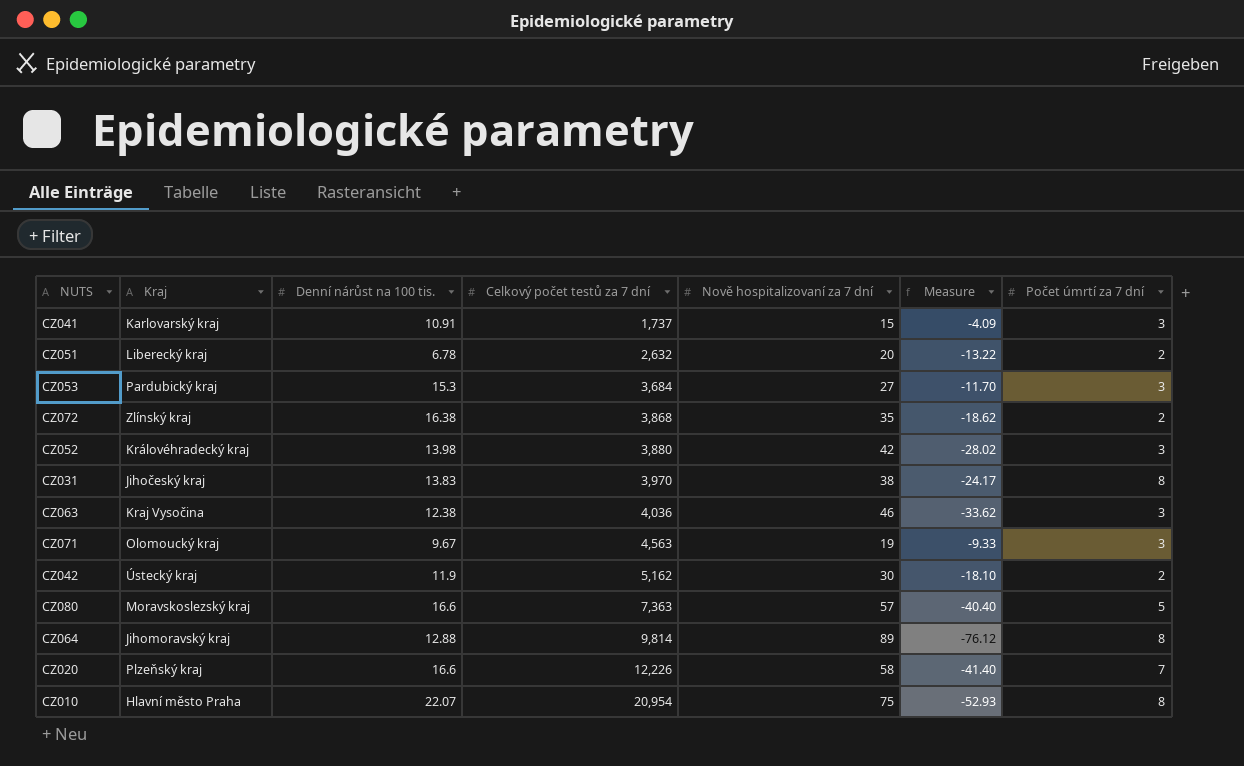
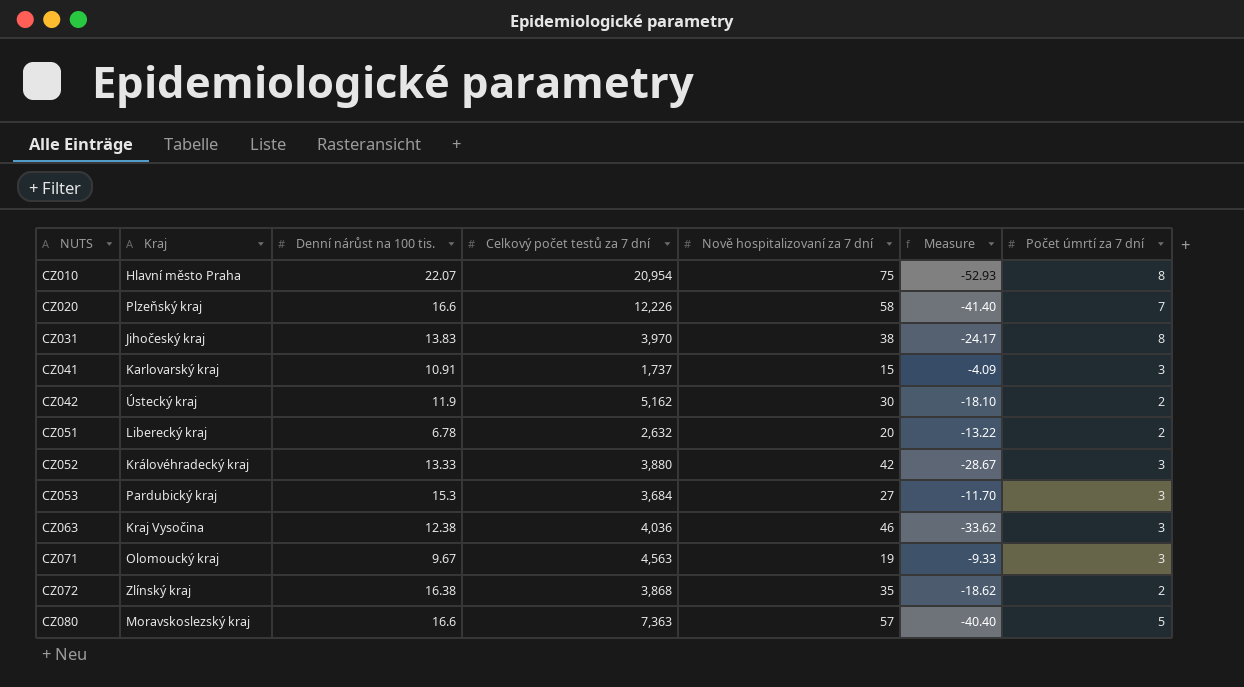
row order: Celkový počet testů za 7 dní ascending -> NUTS ascending
row CZ064: Jihomoravský kraj | 12.88 | 9,814 | 89 | -76.12 | 8 -> none
CZ052 | Denní nárůst na 100 tis.: 13.98 -> 13.33
CZ052 | Measure: -28.02 -> -28.67

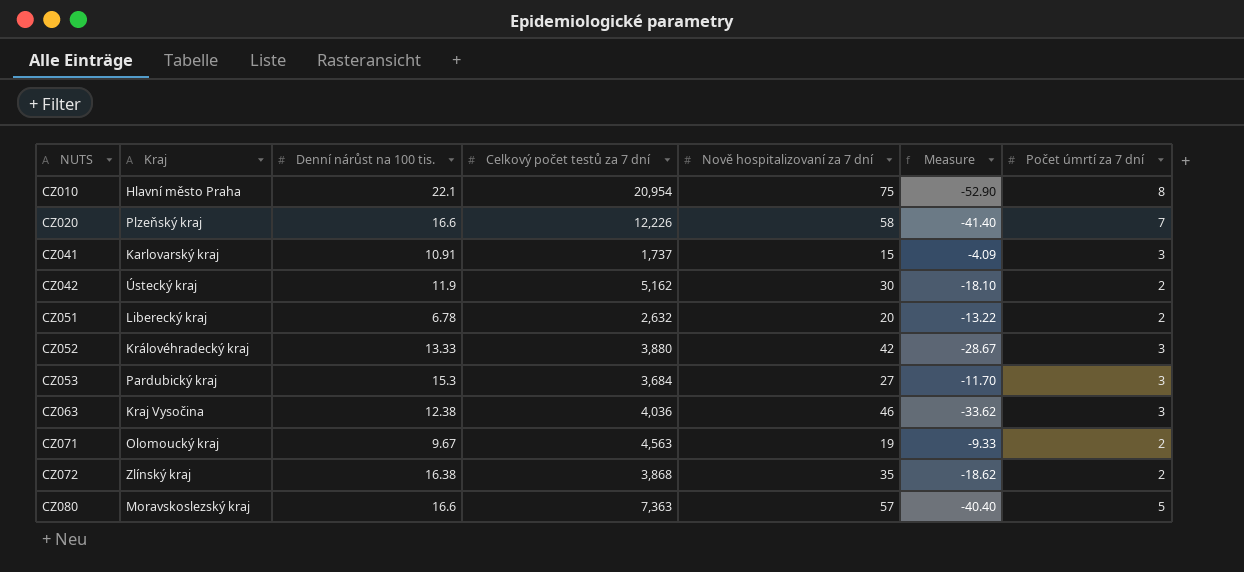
row CZ031: Jihočeský kraj | 13.83 | 3,970 | 38 | -24.17 | 8 -> none
CZ010 | Denní nárůst na 100 tis.: 22.07 -> 22.1
CZ010 | Measure: -52.93 -> -52.90
CZ071 | Počet úmrtí za 7 dní: 3 -> 2

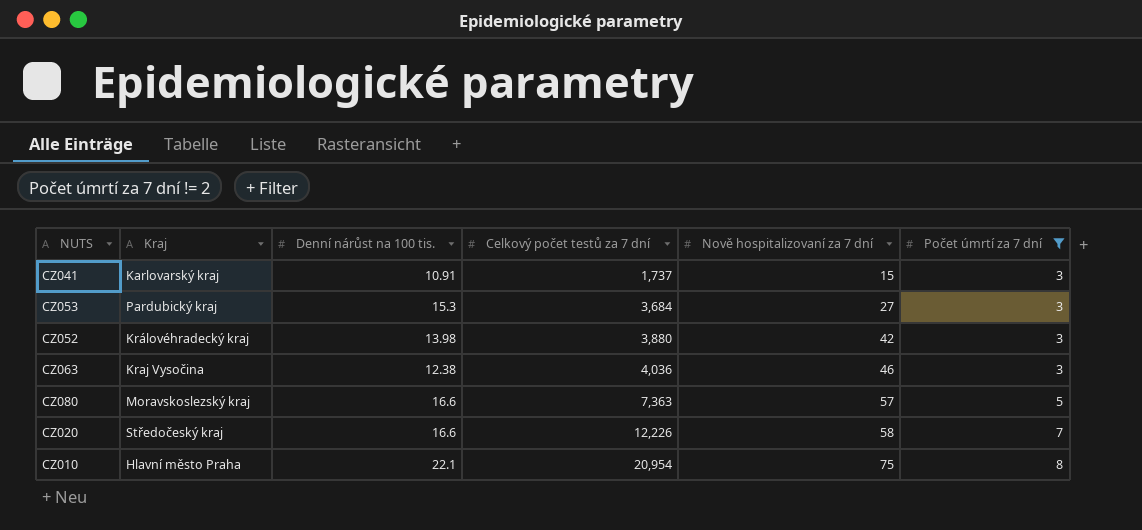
filter: none -> Počet úmrtí za 7 dní != 2
row order: NUTS ascending -> Celkový počet testů za 7 dní ascending
column Measure | formula: [Denní nárůst na 100 tis.] - [Nově hospitalizovaní za 7 dní] -> none
CZ052 | Denní nárůst na 100 tis.: 13.33 -> 13.98
CZ020 | Kraj: Plzeňský kraj -> Středočeský kraj

